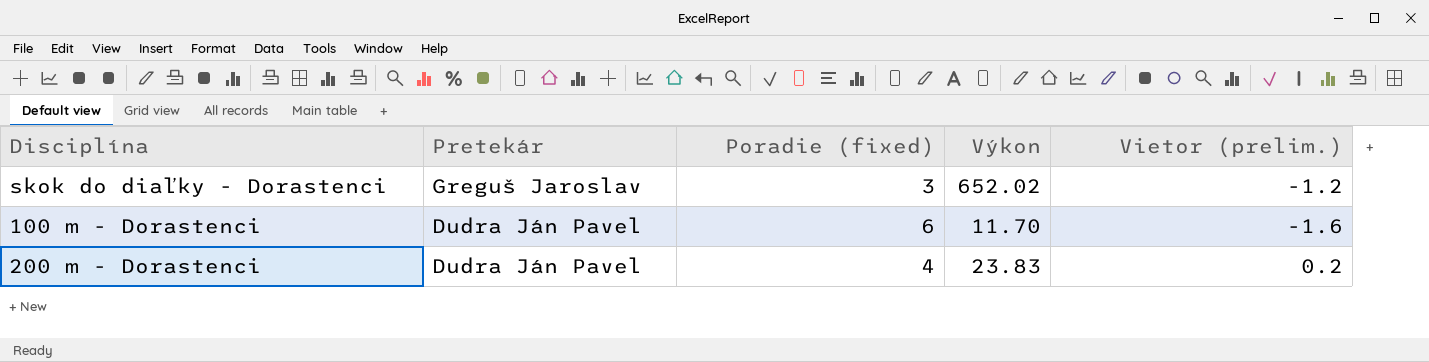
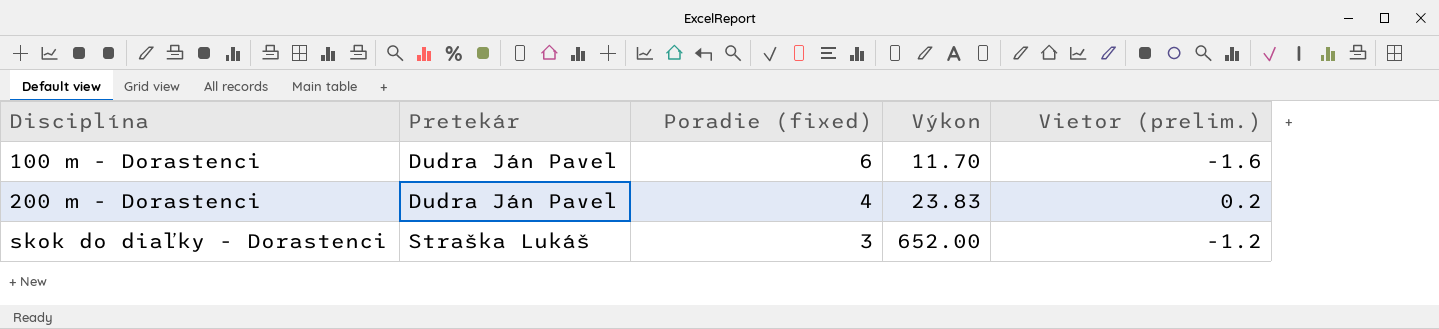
row order: Pretekár descending -> Disciplína ascending
skok do diaľky - Dorastenci | Pretekár: Greguš Jaroslav -> Straška Lukáš
skok do diaľky - Dorastenci | Výkon: 652.02 -> 652.00

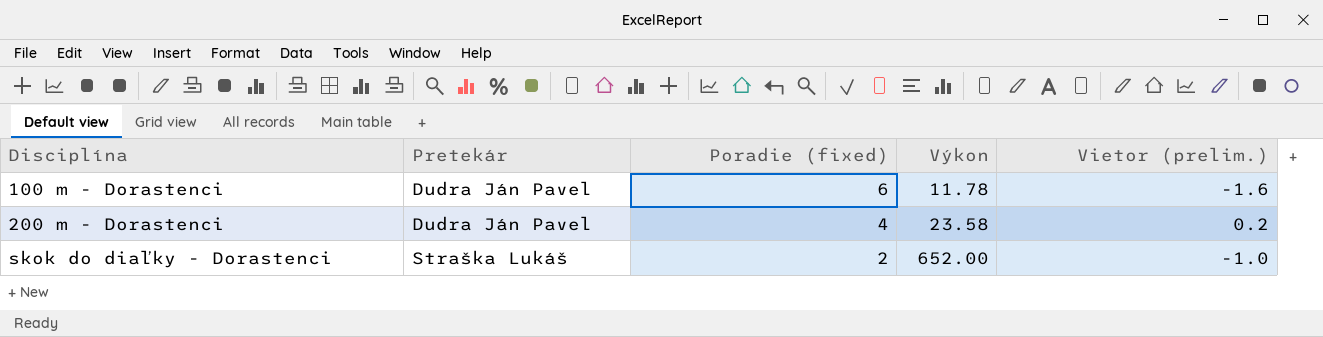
100 m - Dorastenci | Výkon: 11.70 -> 11.78
200 m - Dorastenci | Výkon: 23.83 -> 23.58
skok do diaľky - Dorastenci | Poradie (fixed): 3 -> 2
skok do diaľky - Dorastenci | Vietor (prelim.): -1.2 -> -1.0

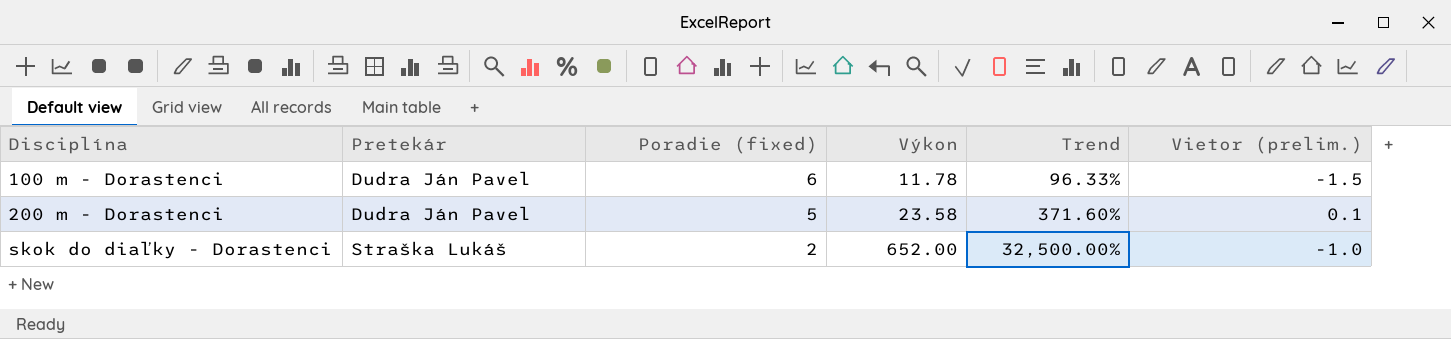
column Trend | formula: none -> ([Výkon] - [Poradie (fixed)]) / [Poradie (fixed)]
100 m - Dorastenci | Vietor (prelim.): -1.6 -> -1.5
200 m - Dorastenci | Poradie (fixed): 4 -> 5
200 m - Dorastenci | Vietor (prelim.): 0.2 -> 0.1

